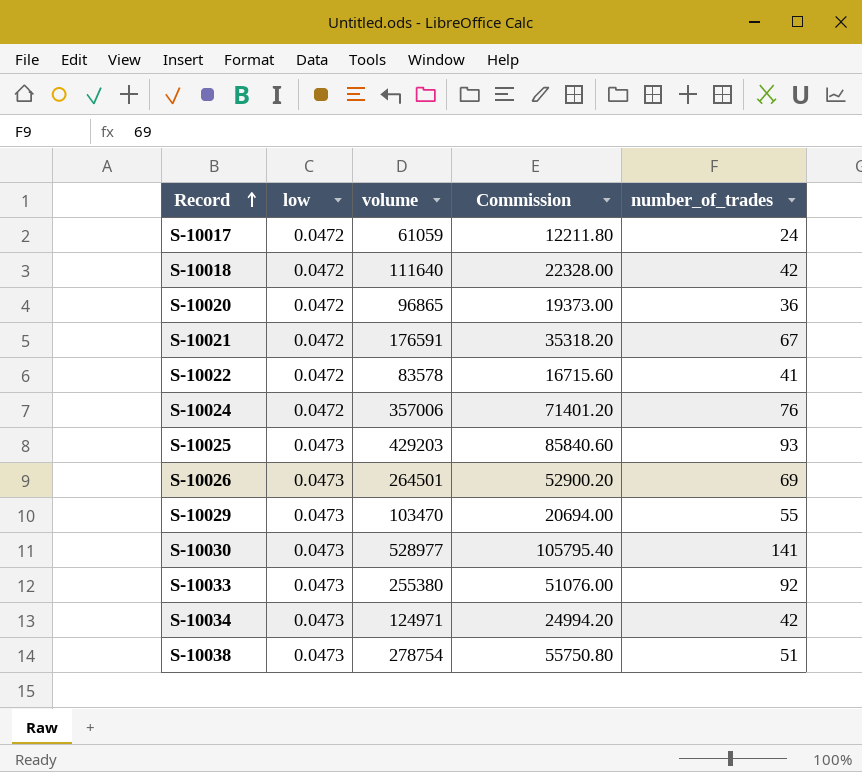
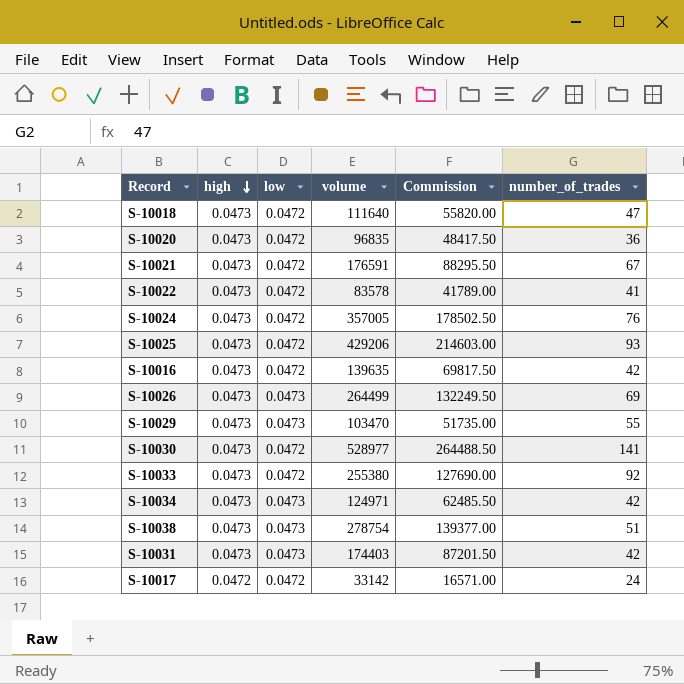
row order: Record ascending -> high descending
column high | position: none -> 2
column Commission | formula: [volume] * 0.2 -> [volume] * 0.5
S-10018 | number_of_trades: 42 -> 47
S-10020 | volume: 96865 -> 96835
S-10024 | volume: 357006 -> 357005
S-10025 | low: 0.0473 -> 0.0472
S-10025 | volume: 429203 -> 429206
row S-10016: none -> 0.0473 | 0.0472 | 139635 | 69817.50 | 42
S-10026 | volume: 264501 -> 264499
S-10030 | low: 0.0473 -> 0.0472
S-10033 | low: 0.0473 -> 0.0472
row S-10031: none -> 0.0473 | 0.0473 | 174403 | 87201.50 | 42
S-10017 | volume: 61059 -> 33142

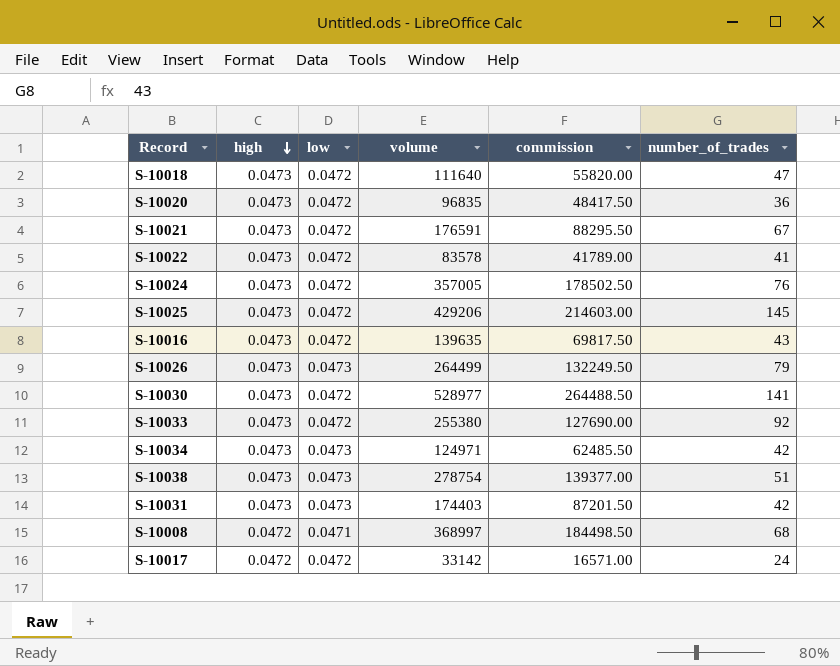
column name: Commission -> commission
row S-10029: 0.0473 | 0.0473 | 103470 | 51735.00 | 55 -> none
S-10025 | number_of_trades: 93 -> 145
S-10016 | number_of_trades: 42 -> 43
S-10026 | number_of_trades: 69 -> 79
row S-10008: none -> 0.0472 | 0.0471 | 368997 | 184498.50 | 68

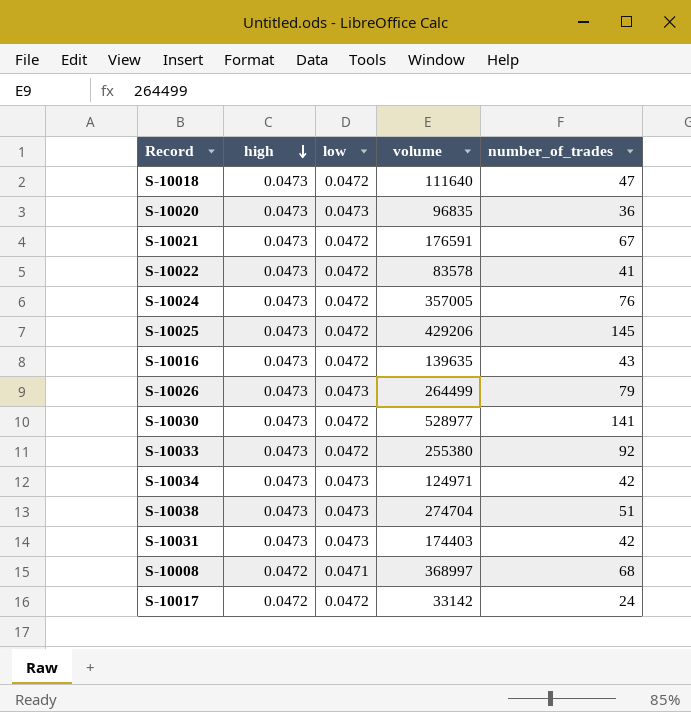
column commission | formula: [volume] * 0.5 -> none
S-10020 | low: 0.0472 -> 0.0473
S-10038 | volume: 278754 -> 274704

